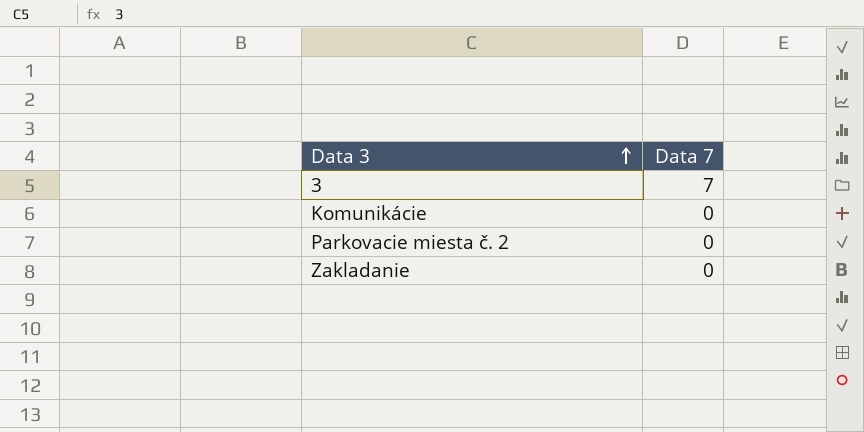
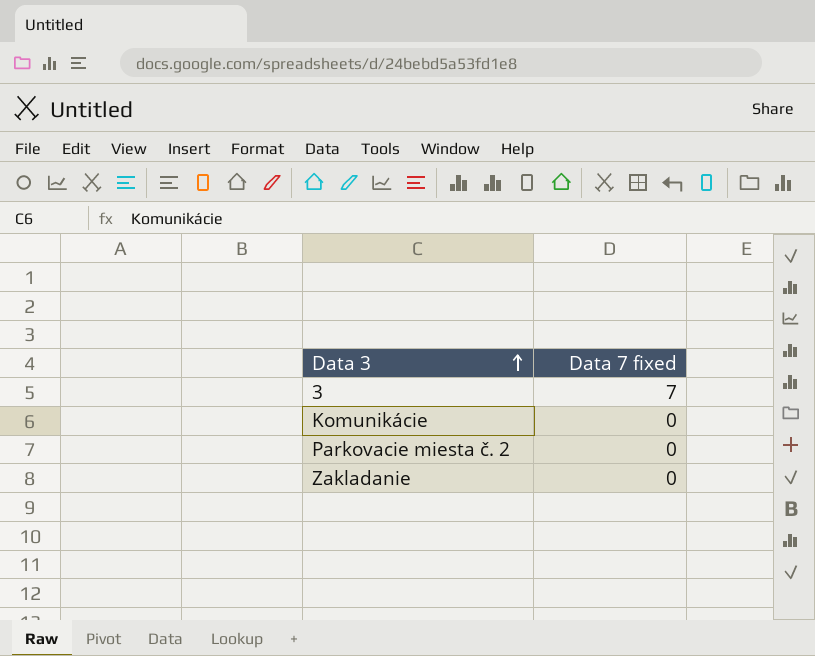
column name: Data 7 -> Data 7 fixed

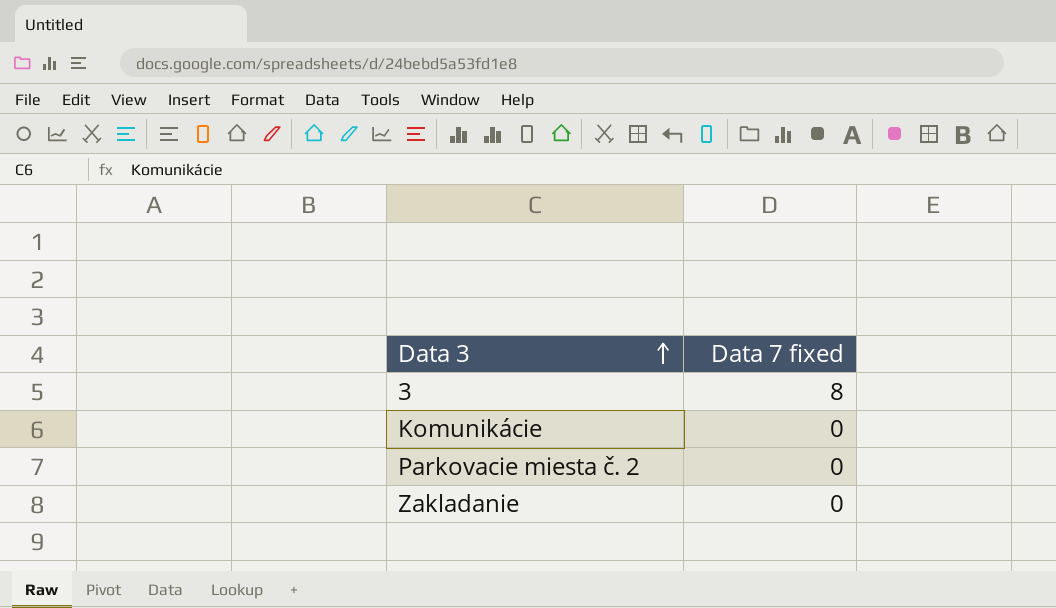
3 | Data 7 fixed: 7 -> 8

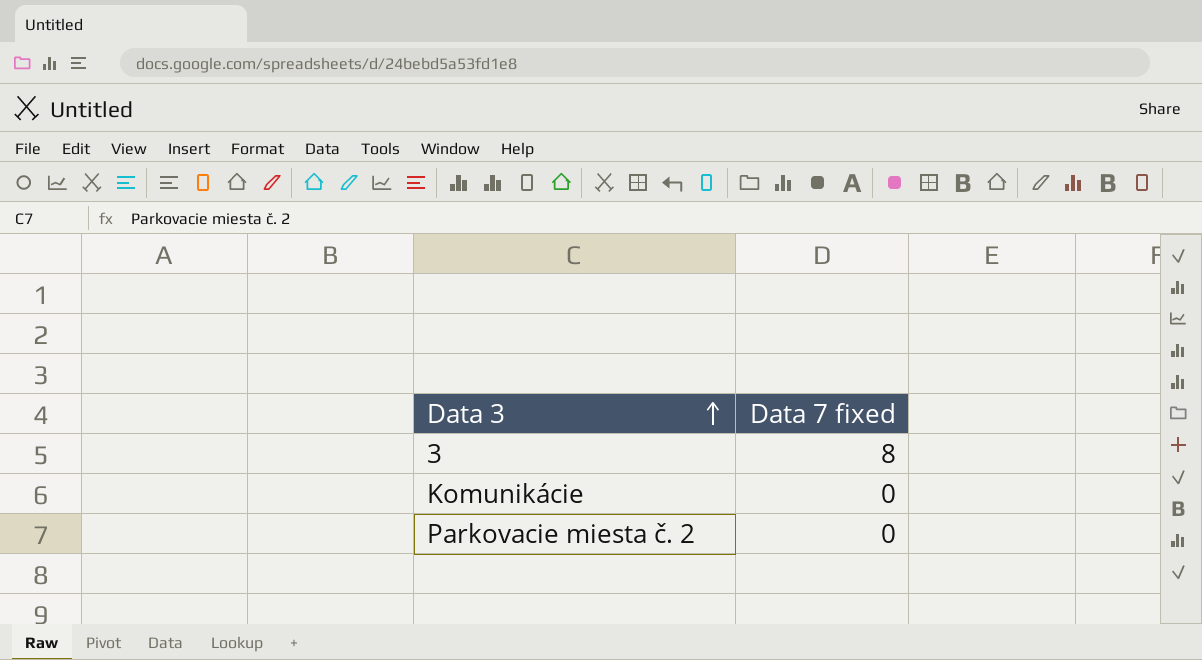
row Zakladanie: 0 -> none

